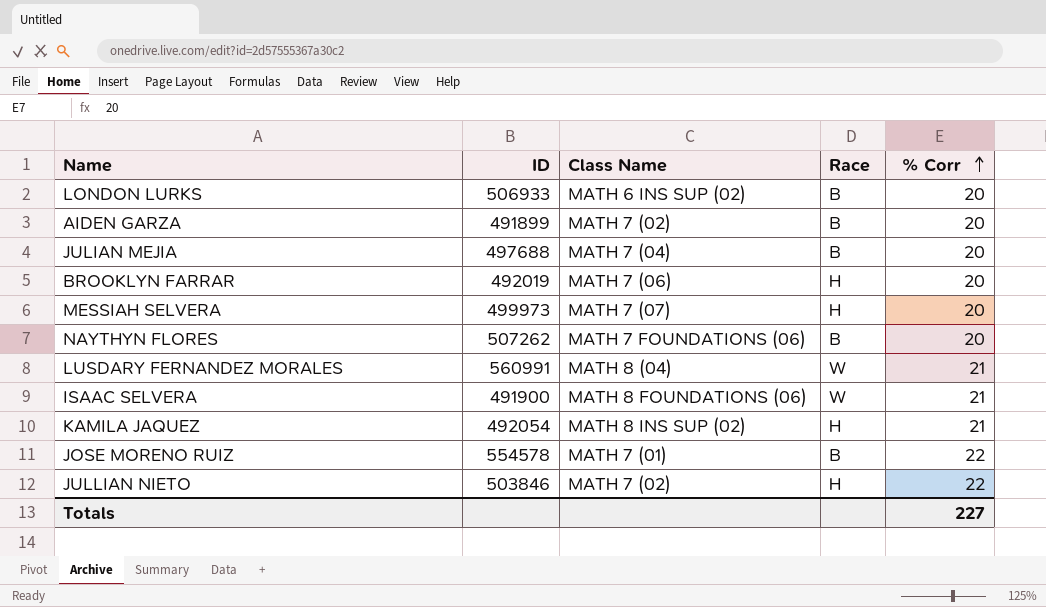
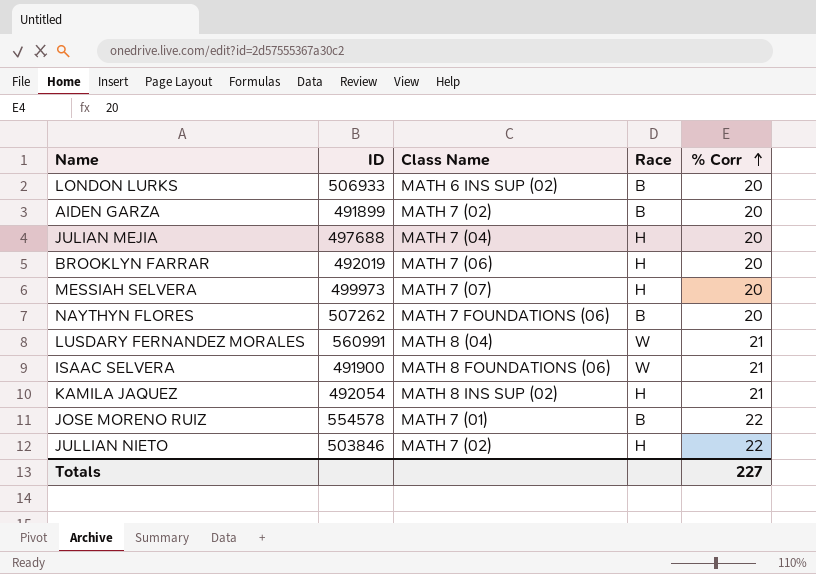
JULIAN MEJIA | Race: B -> H

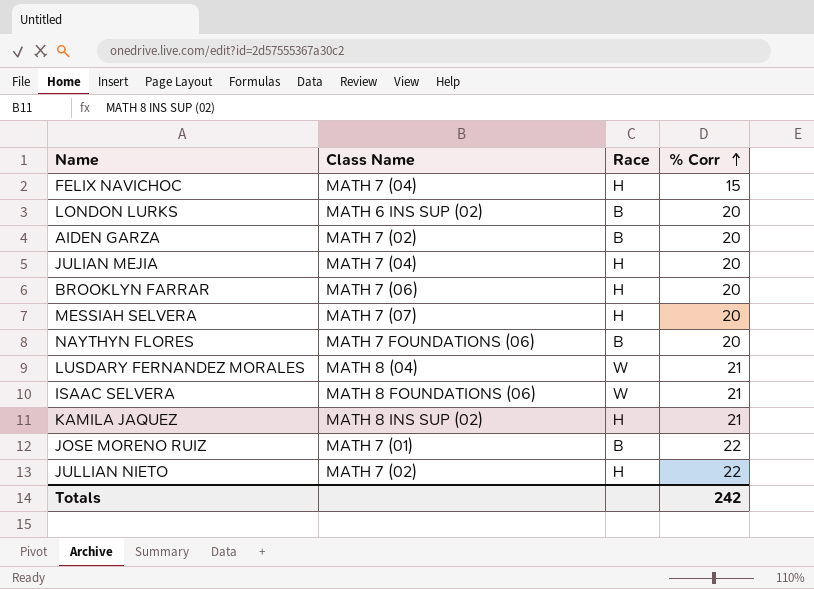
column ID | position: 2 -> none
row FELIX NAVICHOC: none -> MATH 7 (04) | H | 15
Totals | % Corr: 227 -> 242

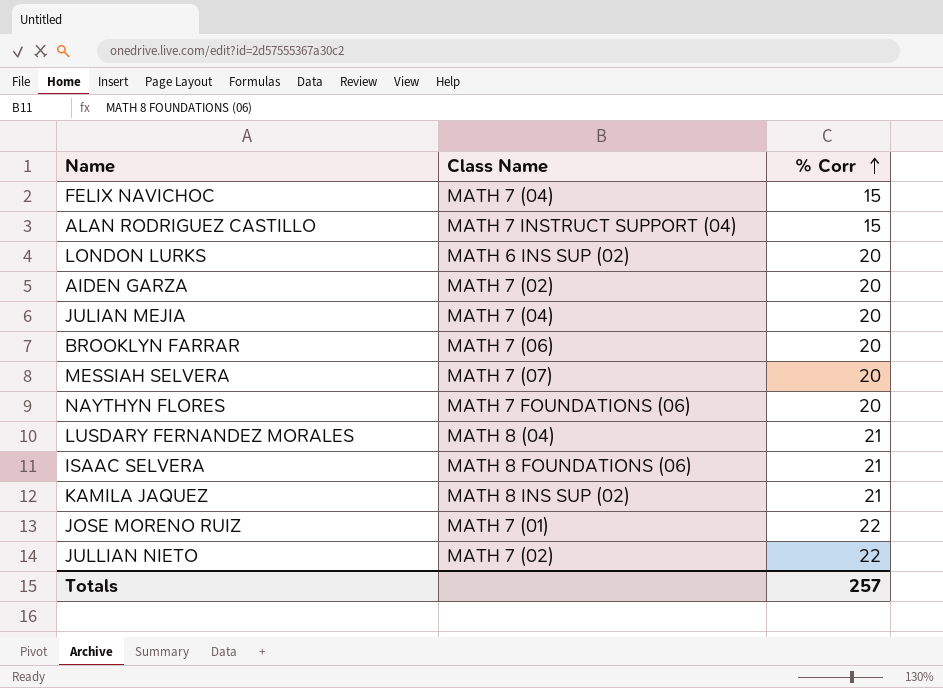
column Race | position: 3 -> none
row ALAN RODRIGUEZ CASTILLO: none -> MATH 7 INSTRUCT SUPPORT (04) | 15
Totals | % Corr: 242 -> 257

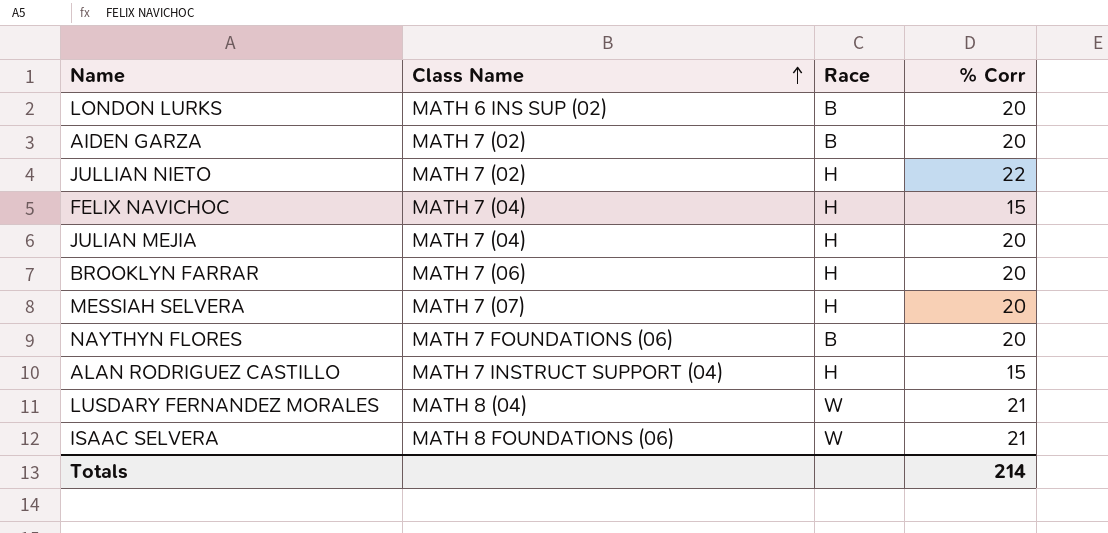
row order: % Corr ascending -> Class Name ascending
column Race | position: none -> 3
row KAMILA JAQUEZ: MATH 8 INS SUP (02) | 21 -> none
row JOSE MORENO RUIZ: MATH 7 (01) | 22 -> none
Totals | % Corr: 257 -> 214

